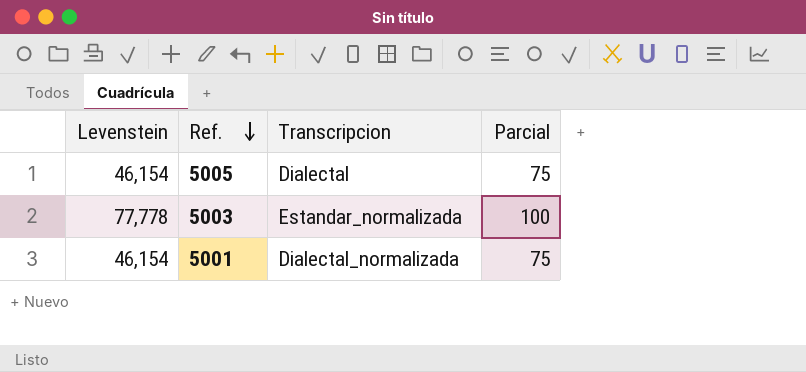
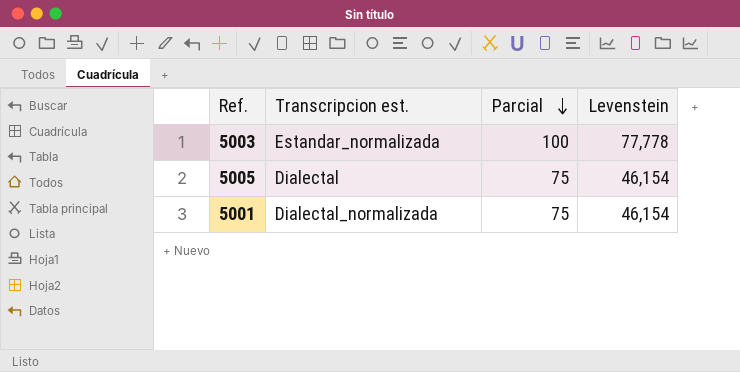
row order: Ref. descending -> Parcial descending
column name: Transcripcion -> Transcripcion est.
column Levenstein | position: 1 -> 4

